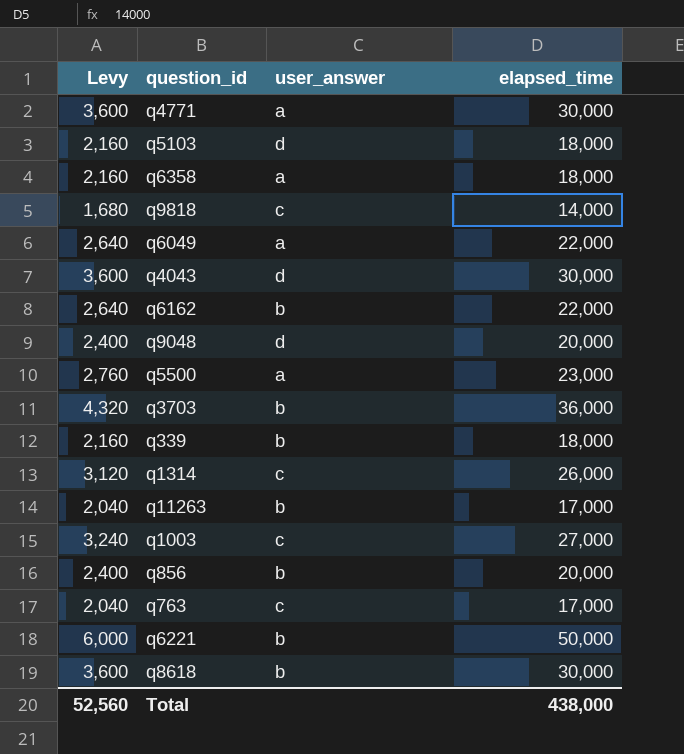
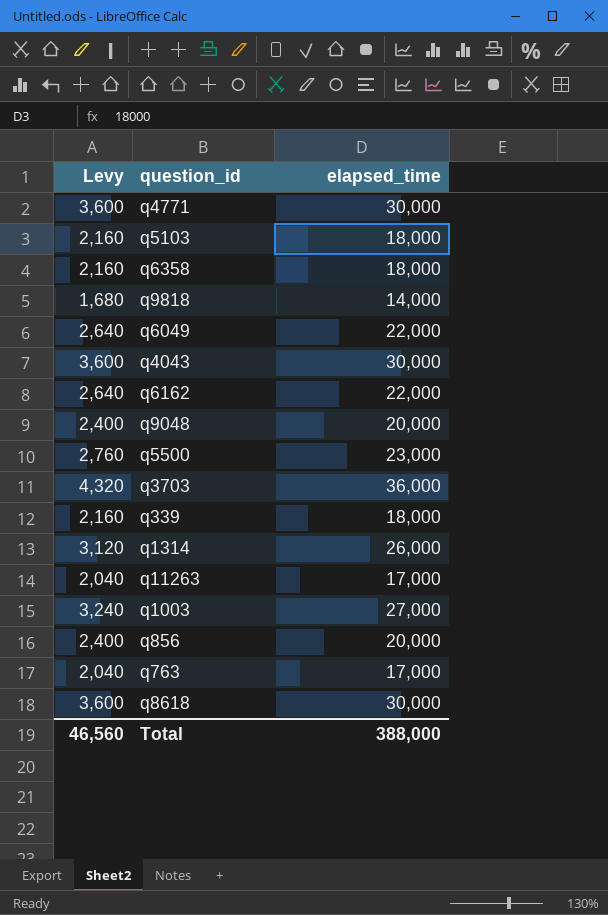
column user_answer | position: 3 -> none
row q6221: 6,000 | b | 50,000 -> none
Total | Levy: 52,560 -> 46,560
Total | elapsed_time: 438,000 -> 388,000

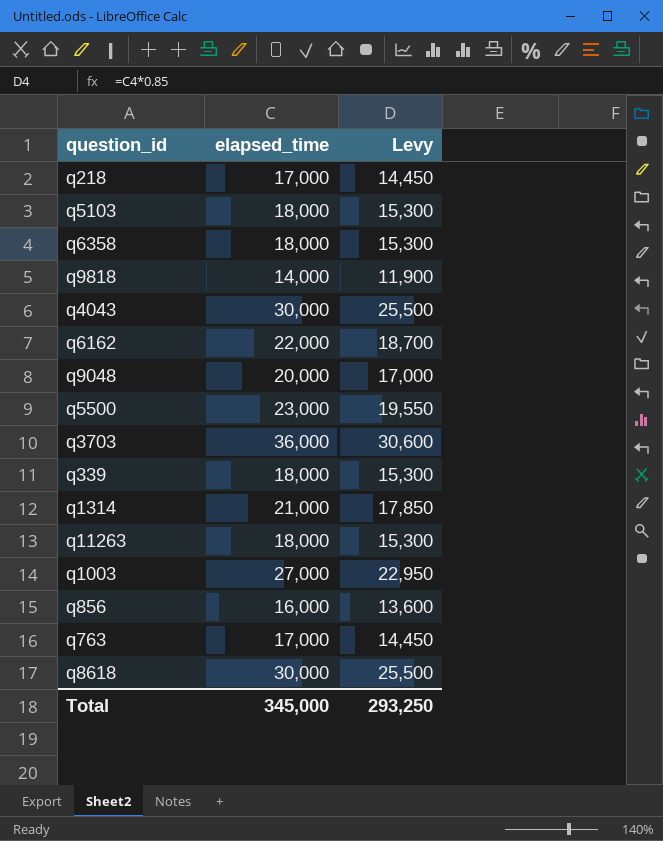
column Levy | formula: [elapsed_time] * 0.12 -> [elapsed_time] * 0.85
column Levy | position: 1 -> 3
row q4771: 3,600 | 30,000 -> none
row q6049: 2,640 | 22,000 -> none
row q218: none -> 17,000 | 14,450
q1314 | elapsed_time: 26,000 -> 21,000
q11263 | elapsed_time: 17,000 -> 18,000
q856 | elapsed_time: 20,000 -> 16,000
Total | elapsed_time: 388,000 -> 345,000
Total | Levy: 46,560 -> 293,250

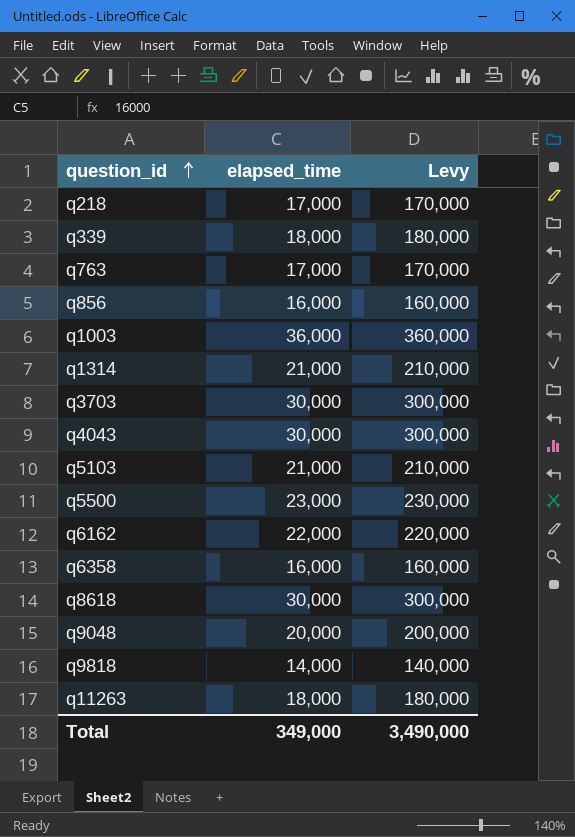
row order: none -> question_id ascending
column Levy | formula: [elapsed_time] * 0.85 -> [elapsed_time] * 10
q1003 | elapsed_time: 27,000 -> 36,000
q3703 | elapsed_time: 36,000 -> 30,000
q5103 | elapsed_time: 18,000 -> 21,000
q6358 | elapsed_time: 18,000 -> 16,000
Total | elapsed_time: 345,000 -> 349,000
Total | Levy: 293,250 -> 3,490,000

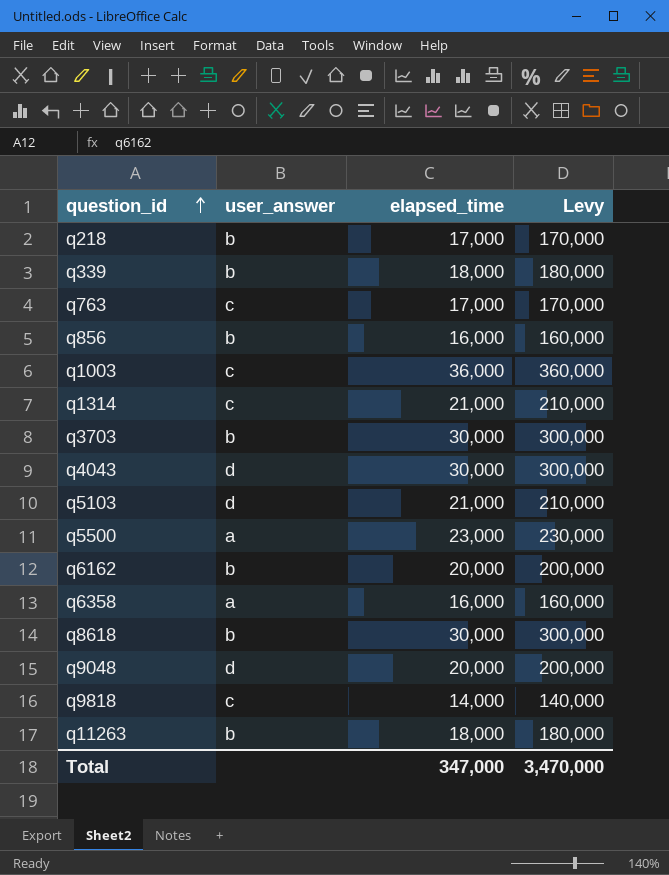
column user_answer | position: none -> 2
q6162 | elapsed_time: 22,000 -> 20,000
q6162 | Levy: 220,000 -> 200,000
Total | elapsed_time: 349,000 -> 347,000
Total | Levy: 3,490,000 -> 3,470,000

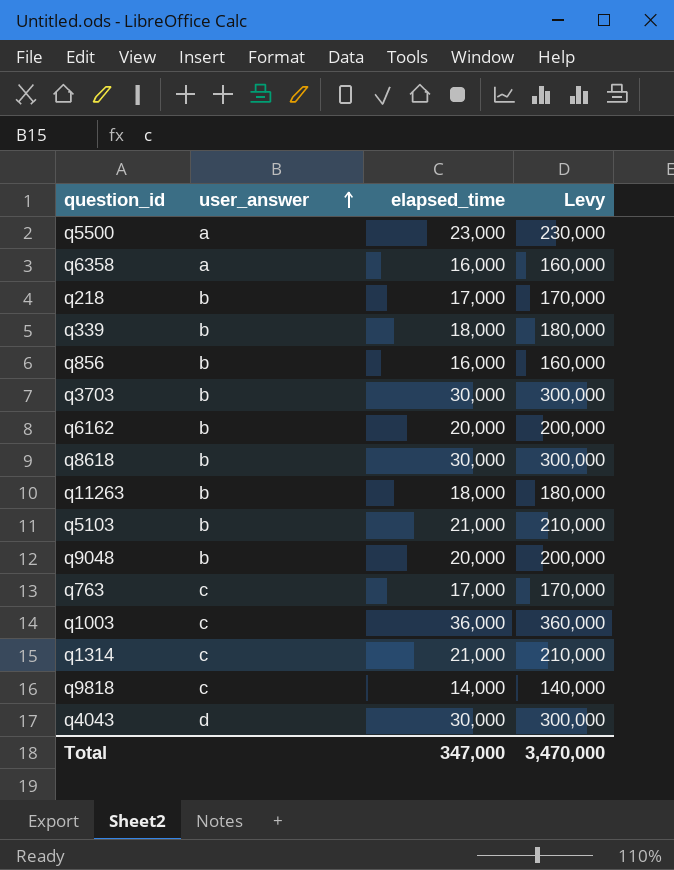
row order: question_id ascending -> user_answer ascending
q5103 | user_answer: d -> b
q9048 | user_answer: d -> b

